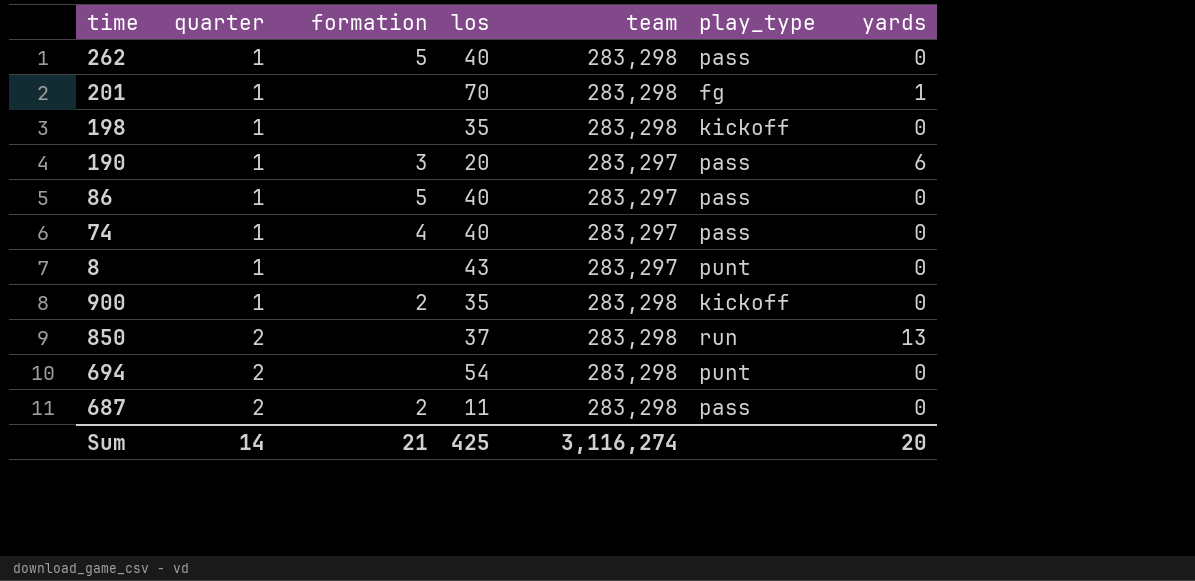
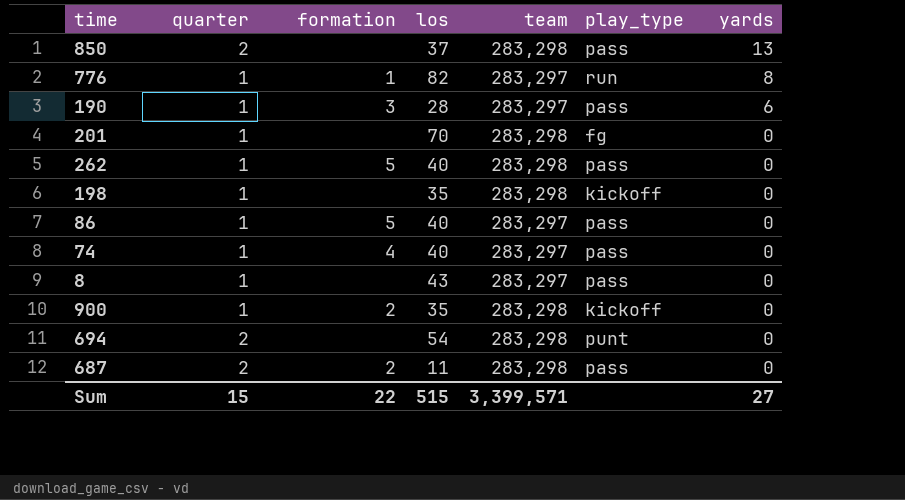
row order: quarter ascending -> yards descending
850 | play_type: run -> pass
row 776: none -> 1 | 1 | 82 | 283,297 | run | 8
190 | los: 20 -> 28
201 | yards: 1 -> 0
8 | play_type: punt -> pass
Sum | quarter: 14 -> 15
Sum | formation: 21 -> 22
Sum | los: 425 -> 515
Sum | team: 3,116,274 -> 3,399,571
Sum | yards: 20 -> 27

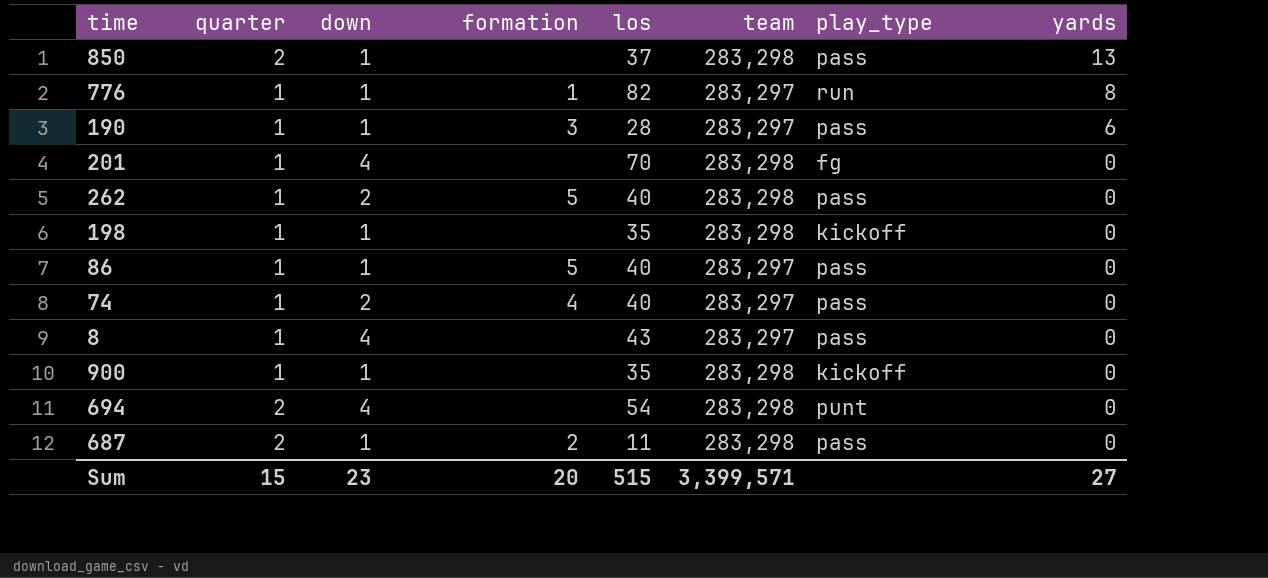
column down | position: none -> 3
900 | formation: 2 -> none
Sum | formation: 22 -> 20

